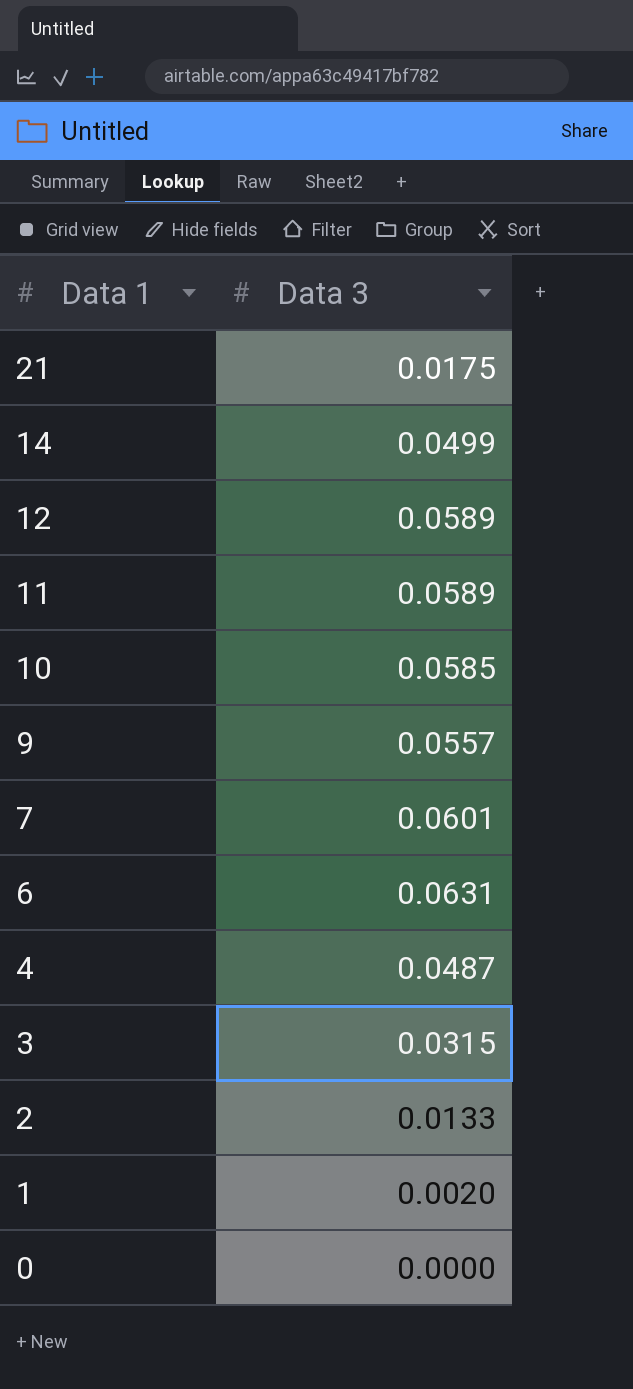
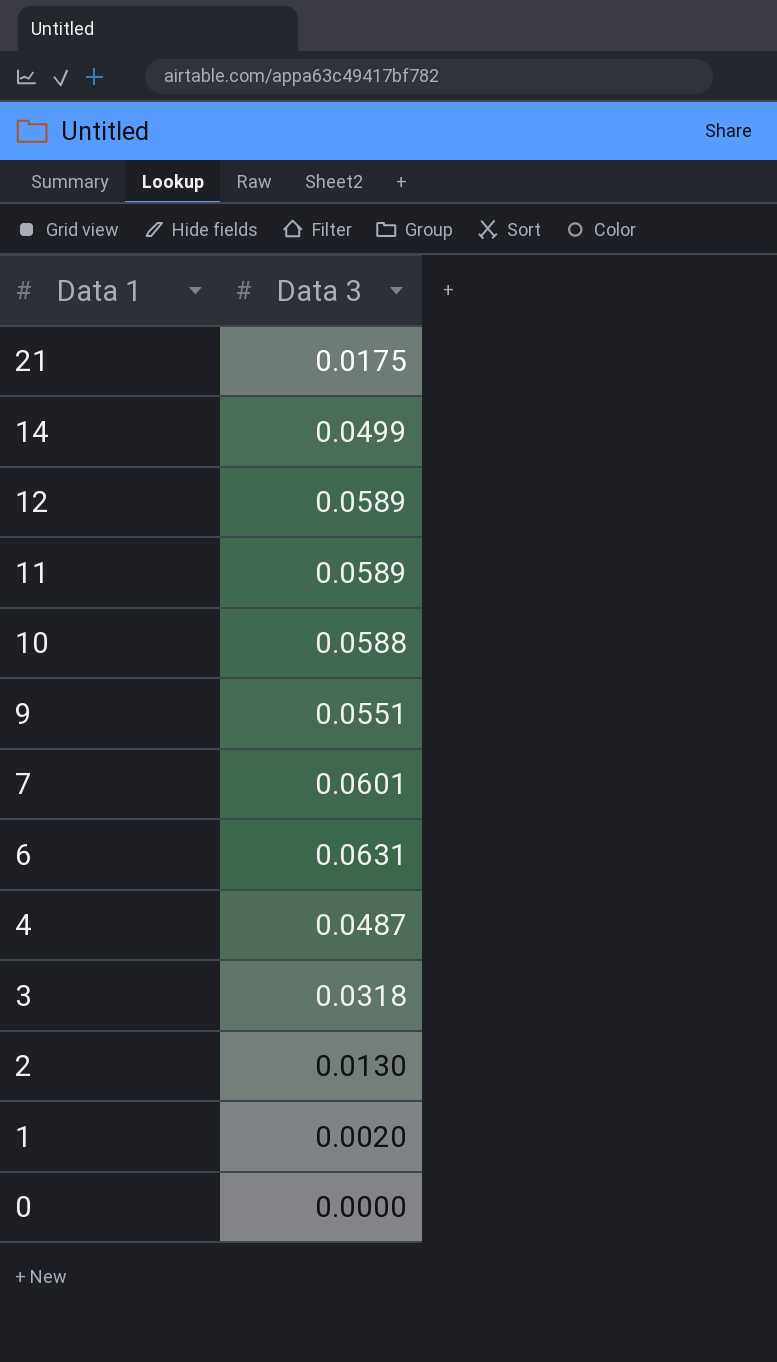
10 | Data 3: 0.0585 -> 0.0588
9 | Data 3: 0.0557 -> 0.0551
3 | Data 3: 0.0315 -> 0.0318
2 | Data 3: 0.0133 -> 0.0130

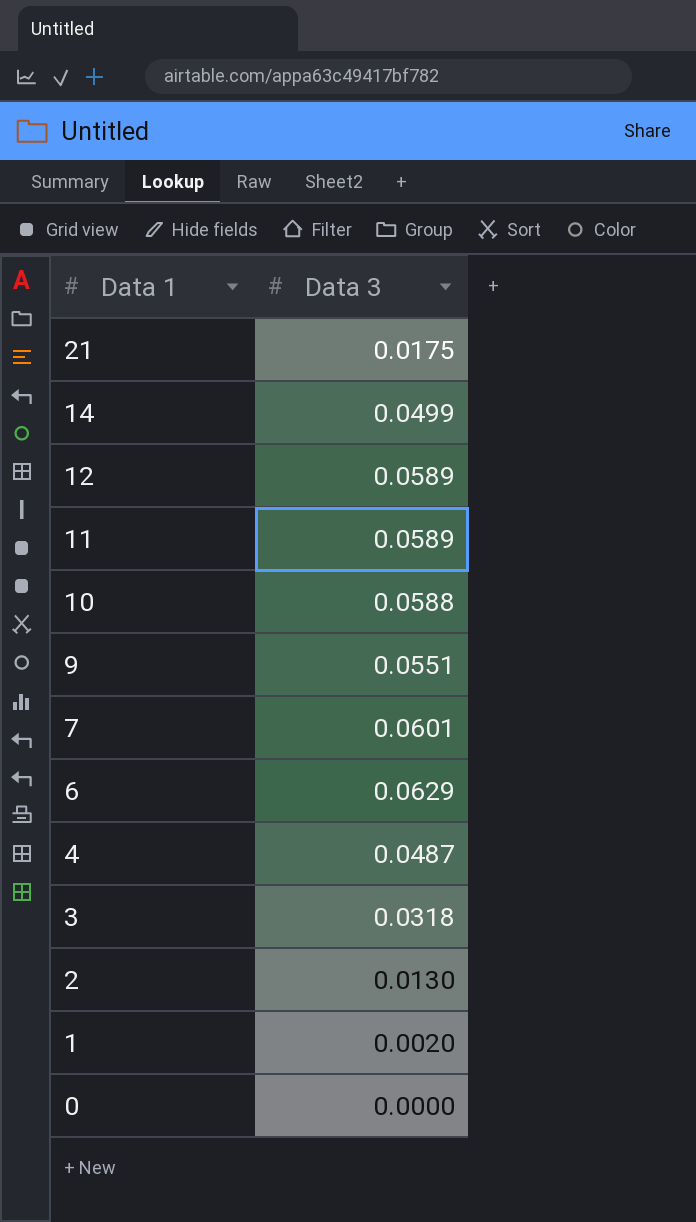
6 | Data 3: 0.0631 -> 0.0629

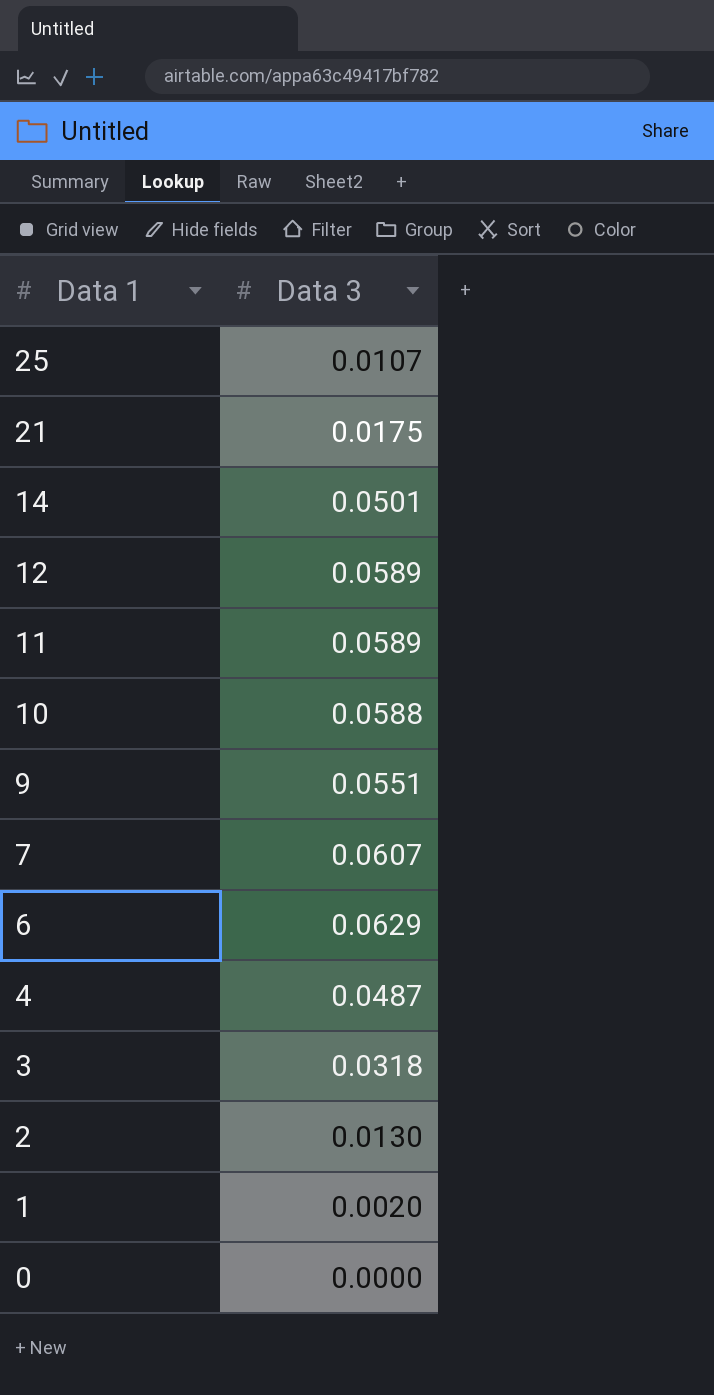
row 25: none -> 0.0107
14 | Data 3: 0.0499 -> 0.0501
7 | Data 3: 0.0601 -> 0.0607

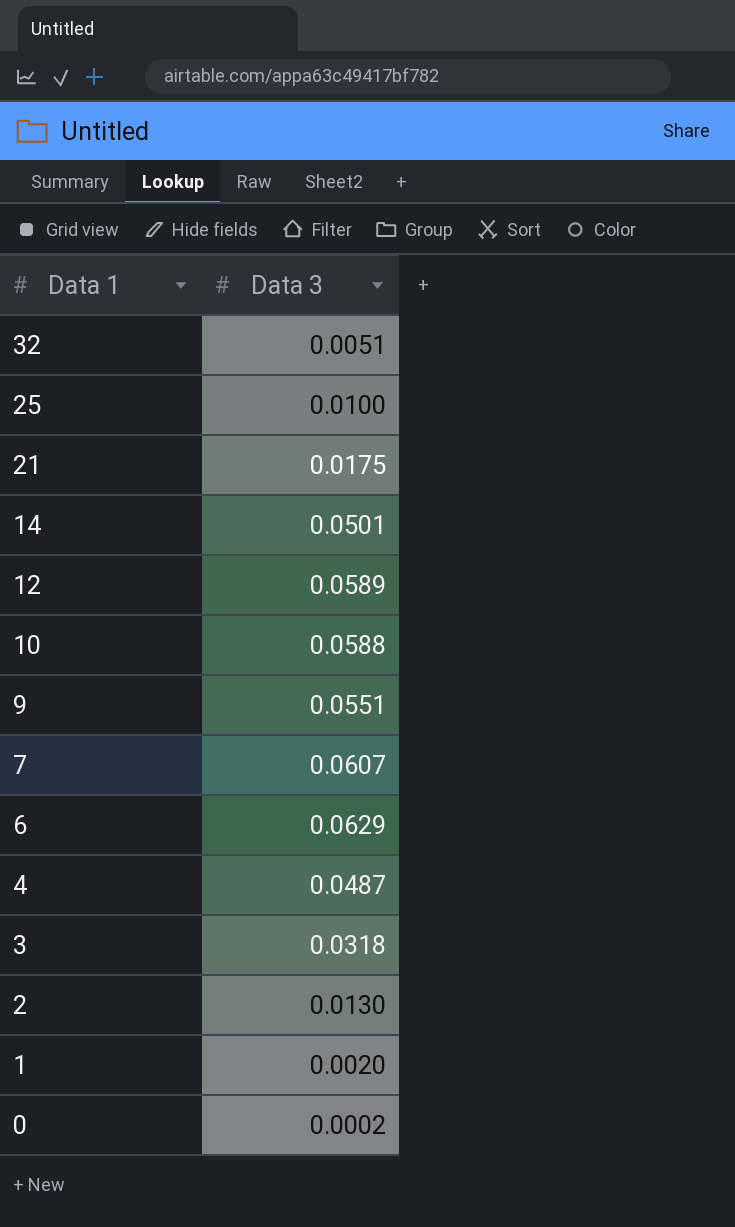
row 11: 0.0589 -> none
row 32: none -> 0.0051
25 | Data 3: 0.0107 -> 0.0100
0 | Data 3: 0.0000 -> 0.0002

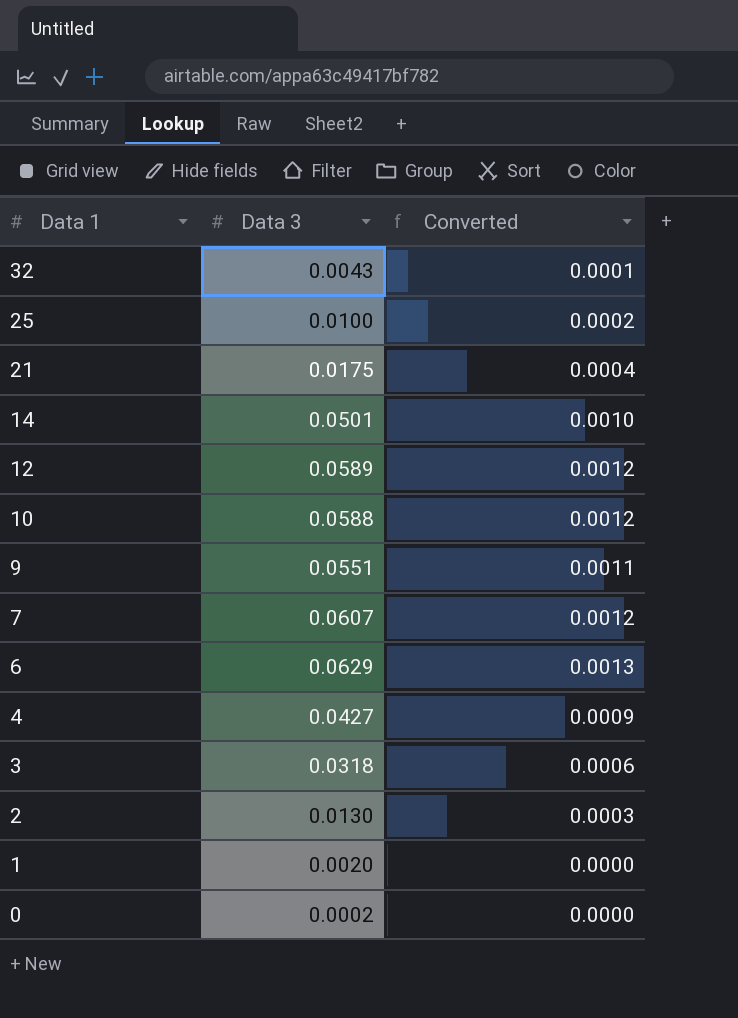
column Converted | formula: none -> [Data 3] * 0.02
32 | Data 3: 0.0051 -> 0.0043
4 | Data 3: 0.0487 -> 0.0427

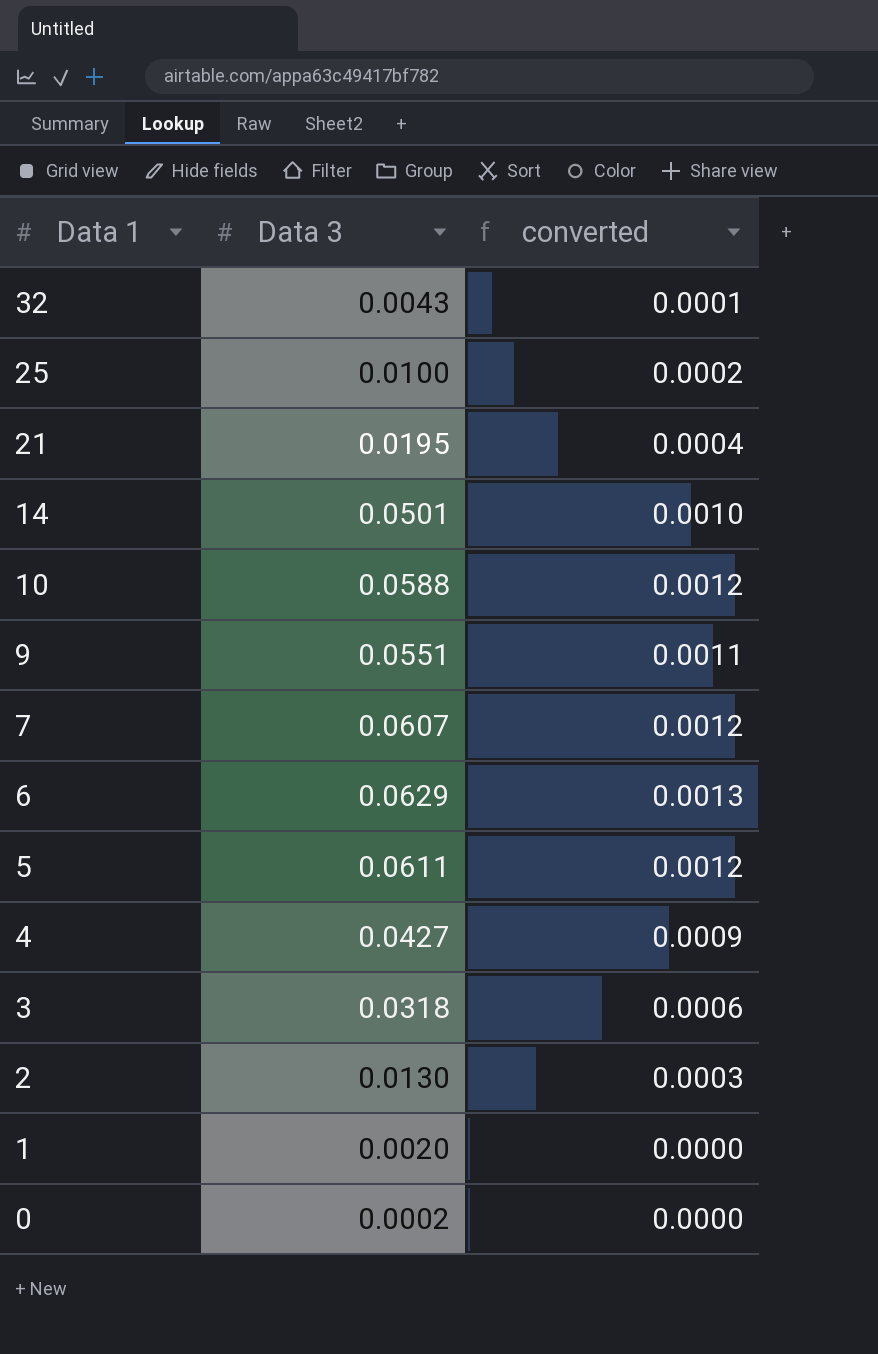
column name: Converted -> converted
row 12: 0.0589 | 0.0012 -> none
21 | Data 3: 0.0175 -> 0.0195
row 5: none -> 0.0611 | 0.0012

